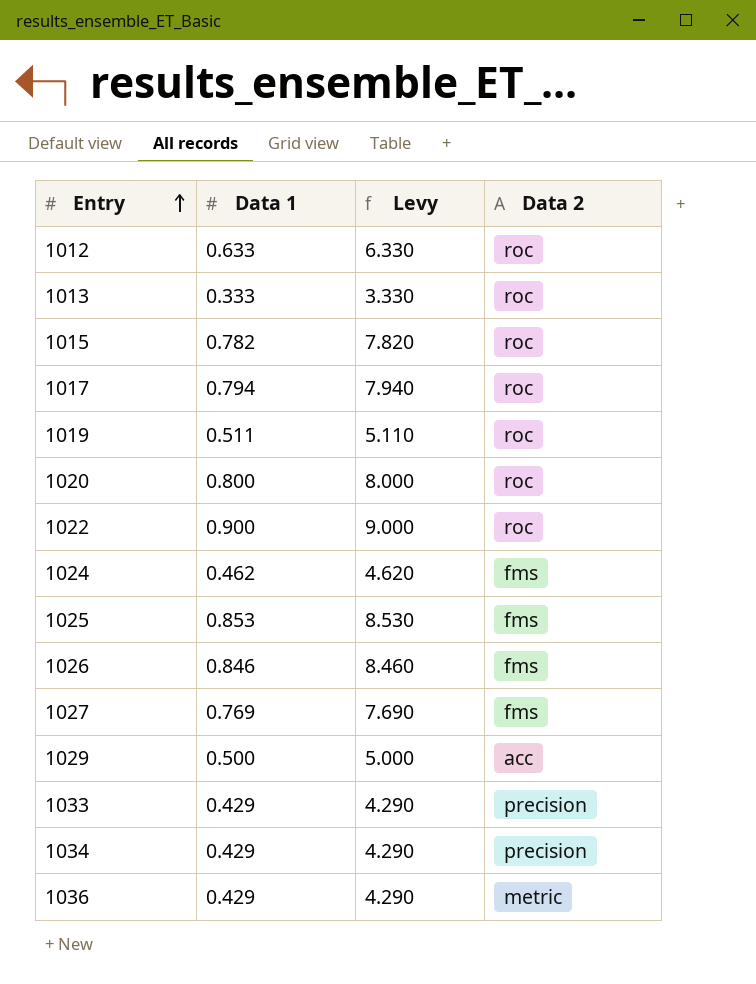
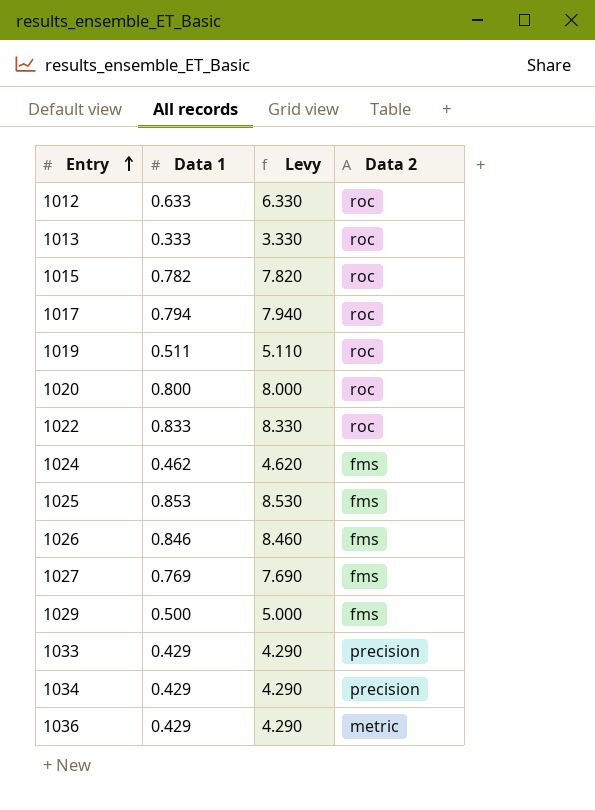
1022 | Data 1: 0.900 -> 0.833
1022 | Levy: 9.000 -> 8.330
1029 | Data 2: acc -> fms

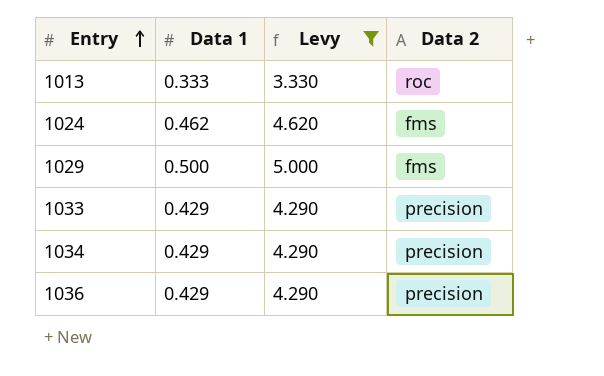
filter: none -> Levy <= 5.000
1036 | Data 2: metric -> precision

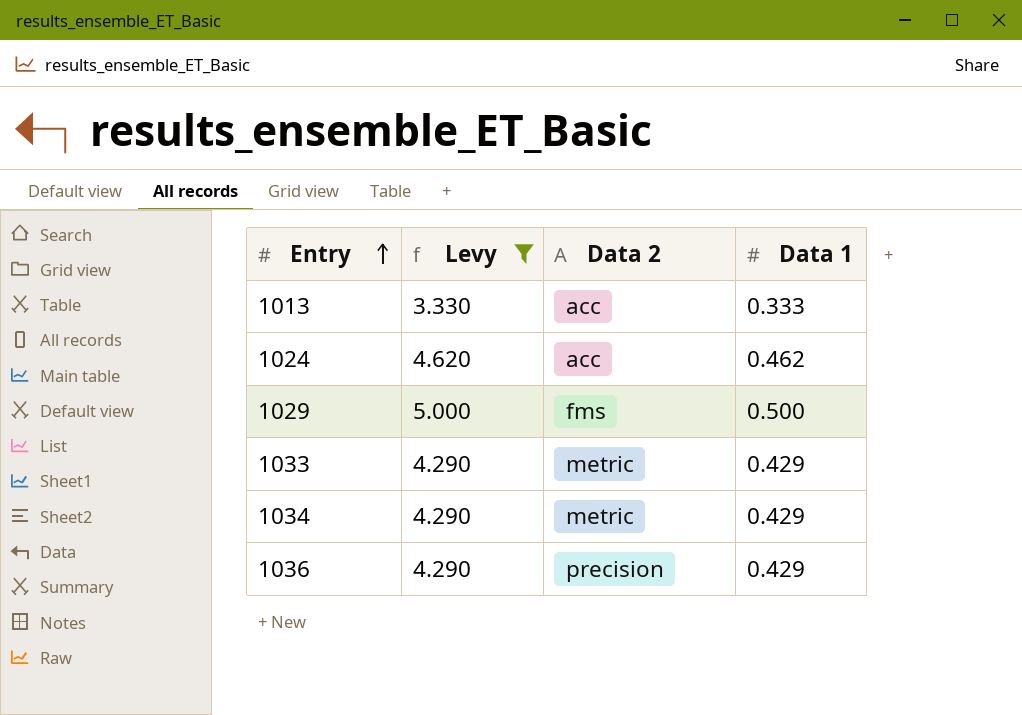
column Data 1 | position: 2 -> 4
1013 | Data 2: roc -> acc
1024 | Data 2: fms -> acc
1033 | Data 2: precision -> metric
1034 | Data 2: precision -> metric

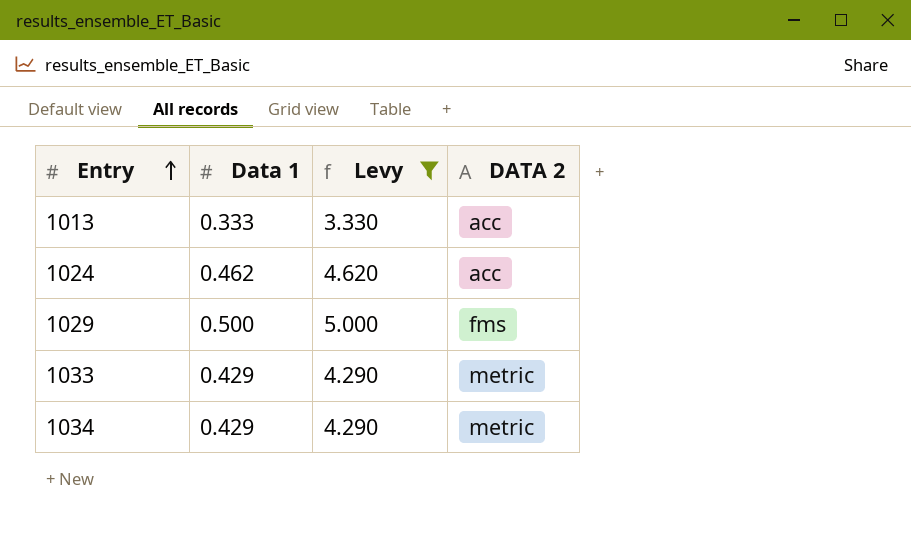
column Data 1 | position: 4 -> 2
column name: Data 2 -> DATA 2
row 1036: 4.290 | precision | 0.429 -> none

